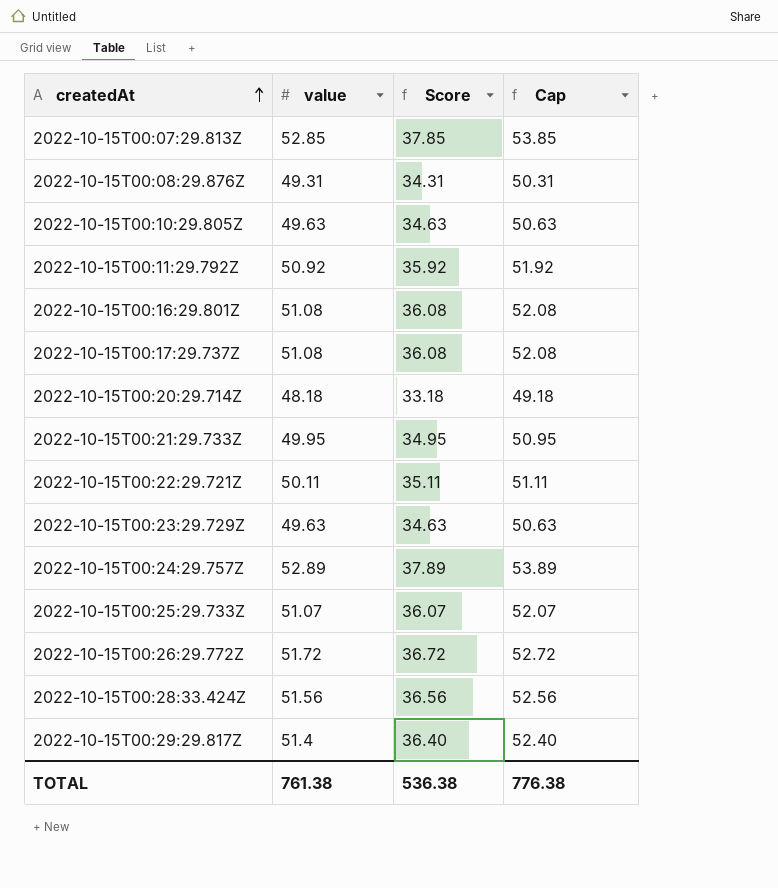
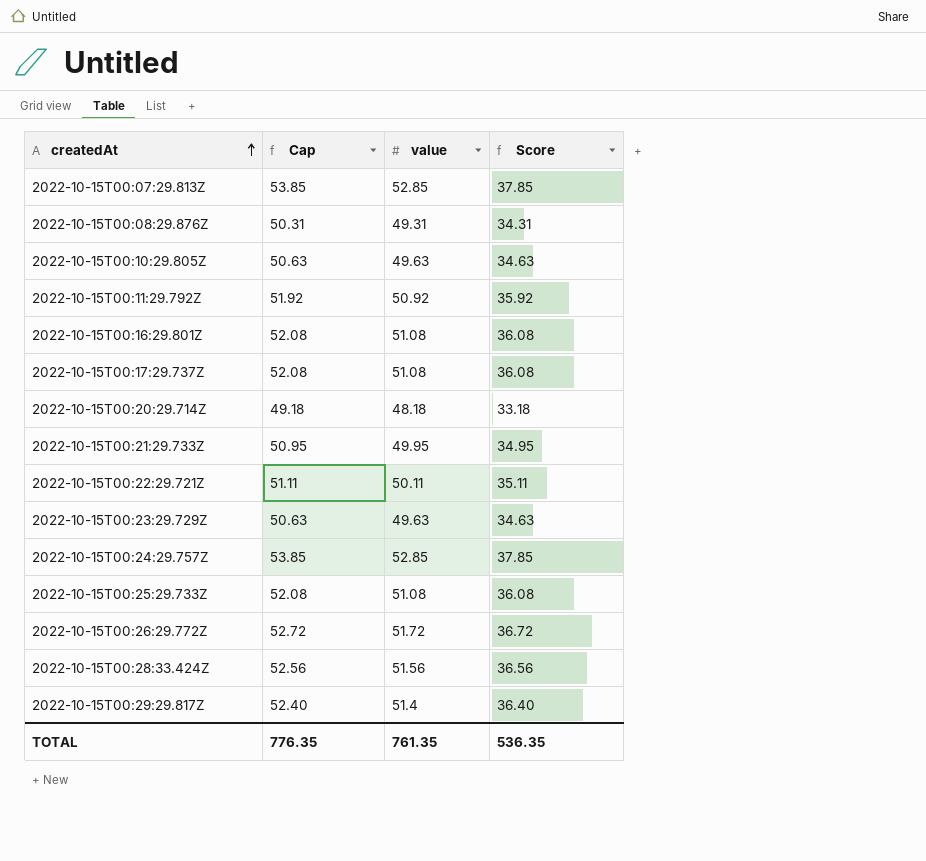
column Cap | position: 4 -> 2
2022-10-15T00:24:29.757Z | Cap: 53.89 -> 53.85
2022-10-15T00:24:29.757Z | value: 52.89 -> 52.85
2022-10-15T00:24:29.757Z | Score: 37.89 -> 37.85
2022-10-15T00:25:29.733Z | Cap: 52.07 -> 52.08
2022-10-15T00:25:29.733Z | value: 51.07 -> 51.08
2022-10-15T00:25:29.733Z | Score: 36.07 -> 36.08
TOTAL | Cap: 776.38 -> 776.35
TOTAL | value: 761.38 -> 761.35
TOTAL | Score: 536.38 -> 536.35

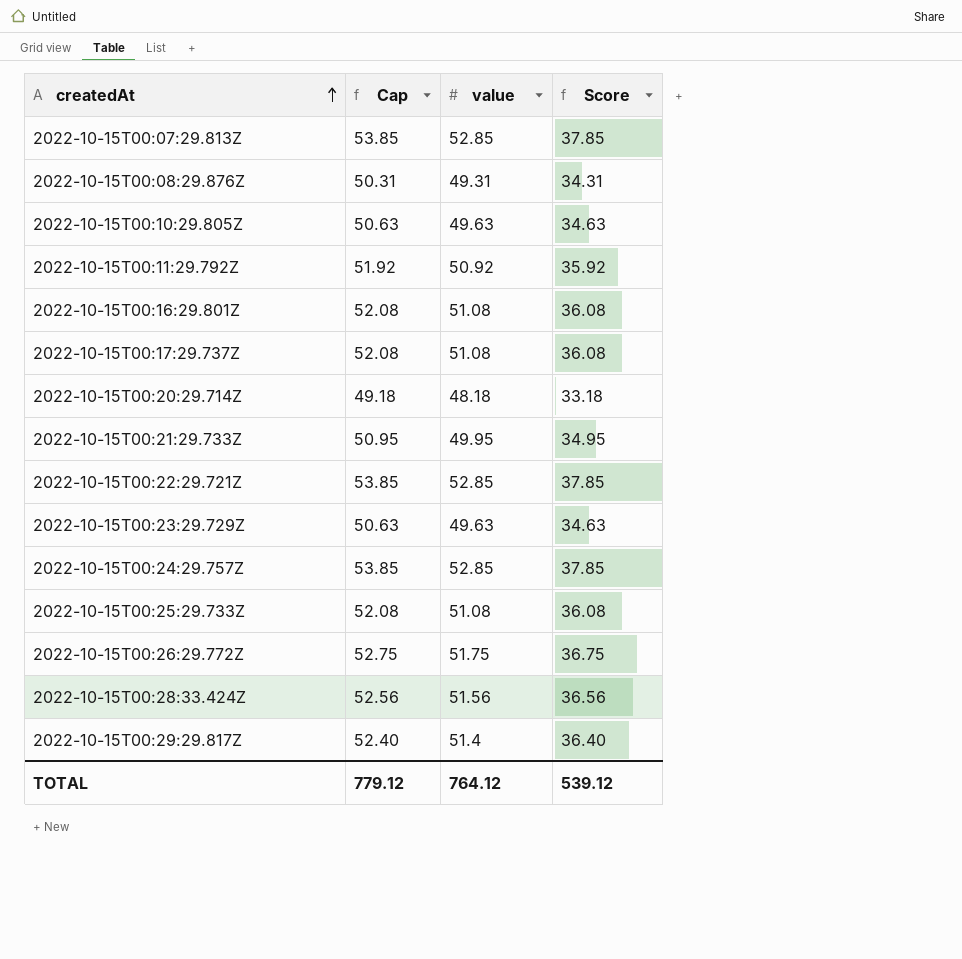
2022-10-15T00:22:29.721Z | Cap: 51.11 -> 53.85
2022-10-15T00:22:29.721Z | value: 50.11 -> 52.85
2022-10-15T00:22:29.721Z | Score: 35.11 -> 37.85
2022-10-15T00:26:29.772Z | Cap: 52.72 -> 52.75
2022-10-15T00:26:29.772Z | value: 51.72 -> 51.75
2022-10-15T00:26:29.772Z | Score: 36.72 -> 36.75
TOTAL | Cap: 776.35 -> 779.12
TOTAL | value: 761.35 -> 764.12
TOTAL | Score: 536.35 -> 539.12

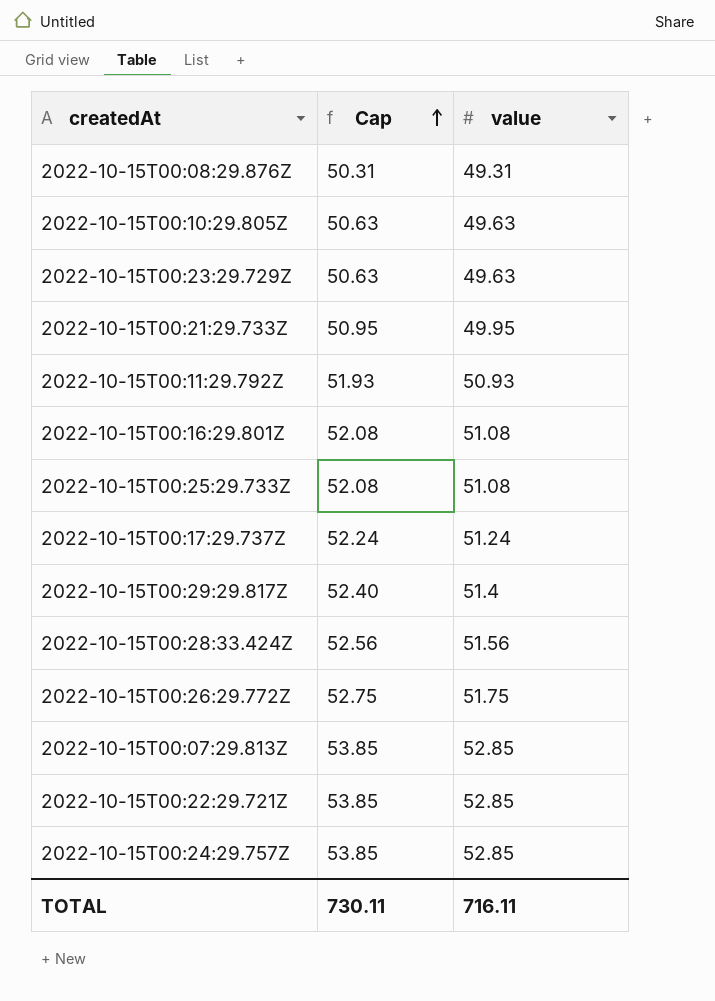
row order: createdAt ascending -> Cap ascending
column Score | formula: [value] - 15 -> none
row 2022-10-15T00:20:29.714Z: 49.18 | 48.18 | 33.18 -> none
2022-10-15T00:11:29.792Z | Cap: 51.92 -> 51.93
2022-10-15T00:11:29.792Z | value: 50.92 -> 50.93
2022-10-15T00:17:29.737Z | Cap: 52.08 -> 52.24
2022-10-15T00:17:29.737Z | value: 51.08 -> 51.24
TOTAL | Cap: 779.12 -> 730.11
TOTAL | value: 764.12 -> 716.11

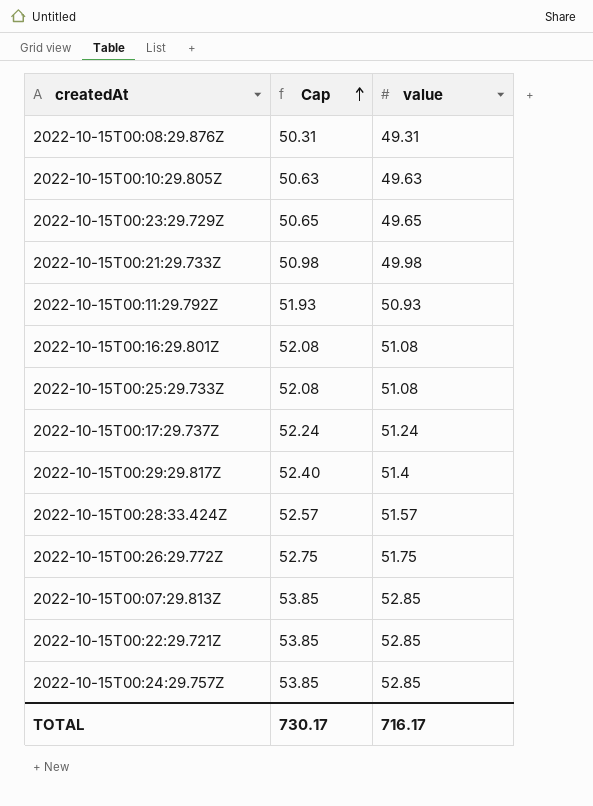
2022-10-15T00:23:29.729Z | Cap: 50.63 -> 50.65
2022-10-15T00:23:29.729Z | value: 49.63 -> 49.65
2022-10-15T00:21:29.733Z | Cap: 50.95 -> 50.98
2022-10-15T00:21:29.733Z | value: 49.95 -> 49.98
2022-10-15T00:28:33.424Z | Cap: 52.56 -> 52.57
2022-10-15T00:28:33.424Z | value: 51.56 -> 51.57
TOTAL | Cap: 730.11 -> 730.17
TOTAL | value: 716.11 -> 716.17

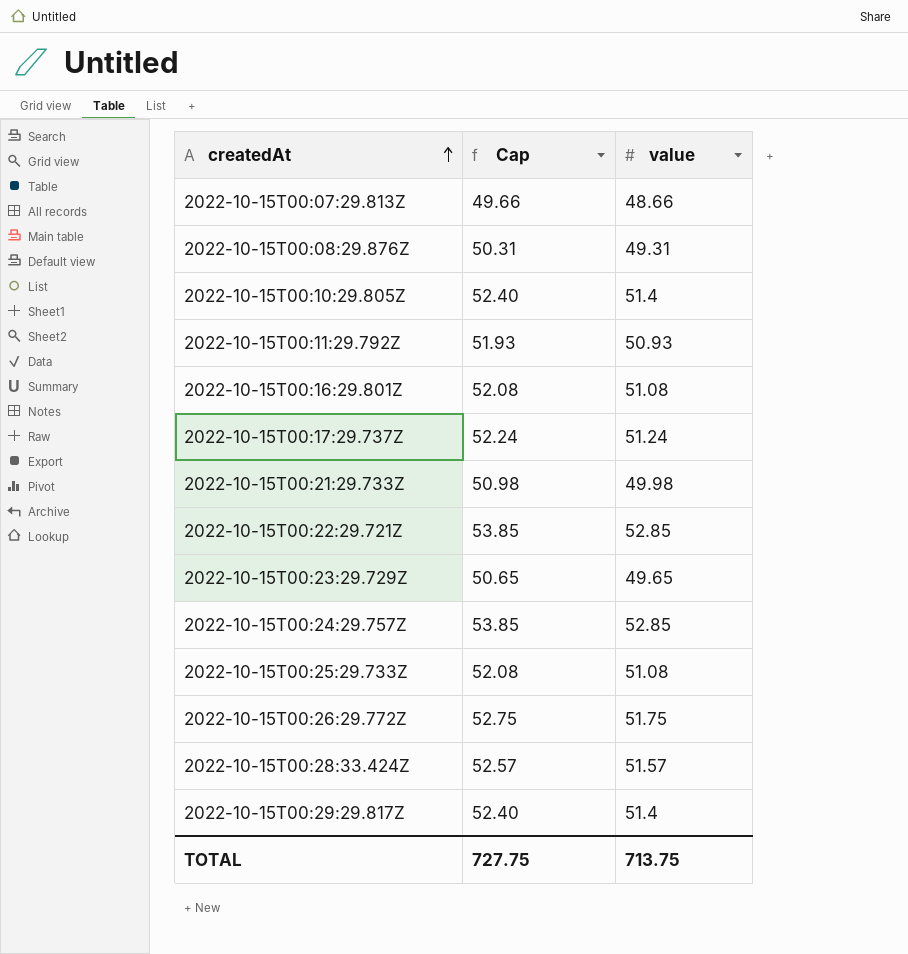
row order: Cap ascending -> createdAt ascending
2022-10-15T00:07:29.813Z | Cap: 53.85 -> 49.66
2022-10-15T00:07:29.813Z | value: 52.85 -> 48.66
2022-10-15T00:10:29.805Z | Cap: 50.63 -> 52.40
2022-10-15T00:10:29.805Z | value: 49.63 -> 51.4
TOTAL | Cap: 730.17 -> 727.75
TOTAL | value: 716.17 -> 713.75

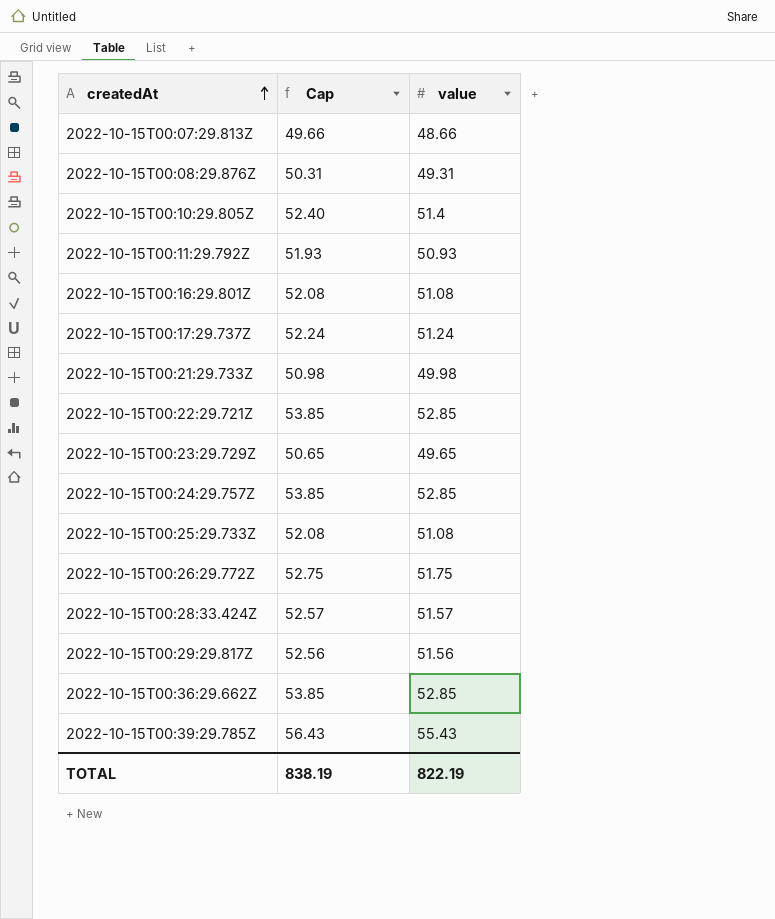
2022-10-15T00:29:29.817Z | Cap: 52.40 -> 52.56
2022-10-15T00:29:29.817Z | value: 51.4 -> 51.56
row 2022-10-15T00:36:29.662Z: none -> 53.85 | 52.85
row 2022-10-15T00:39:29.785Z: none -> 56.43 | 55.43
TOTAL | Cap: 727.75 -> 838.19
TOTAL | value: 713.75 -> 822.19

